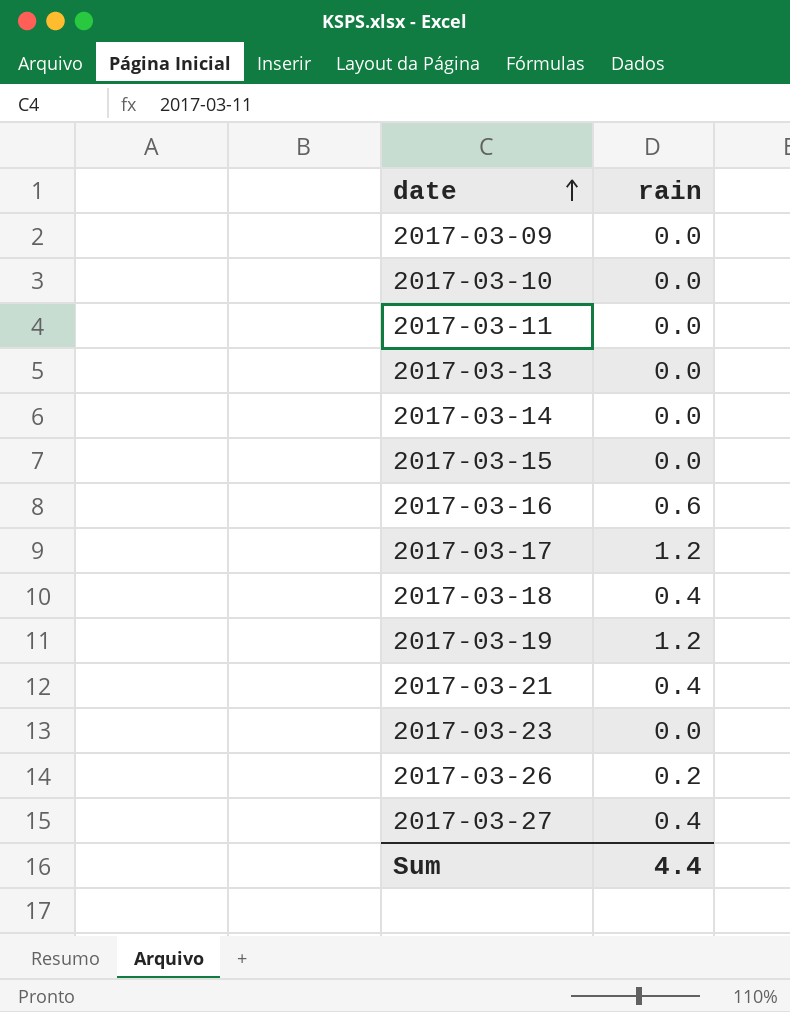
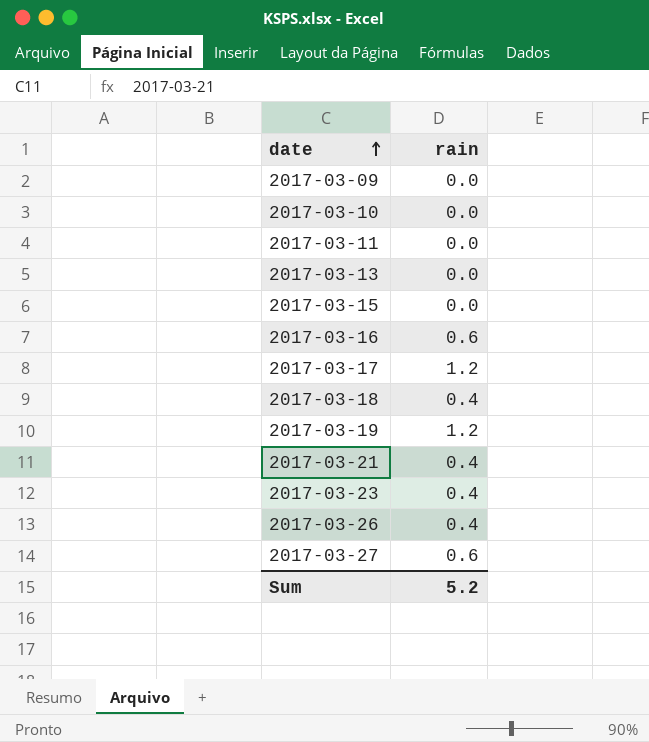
row 2017-03-14: 0.0 -> none
2017-03-23 | rain: 0.0 -> 0.4
2017-03-26 | rain: 0.2 -> 0.4
2017-03-27 | rain: 0.4 -> 0.6
Sum | rain: 4.4 -> 5.2

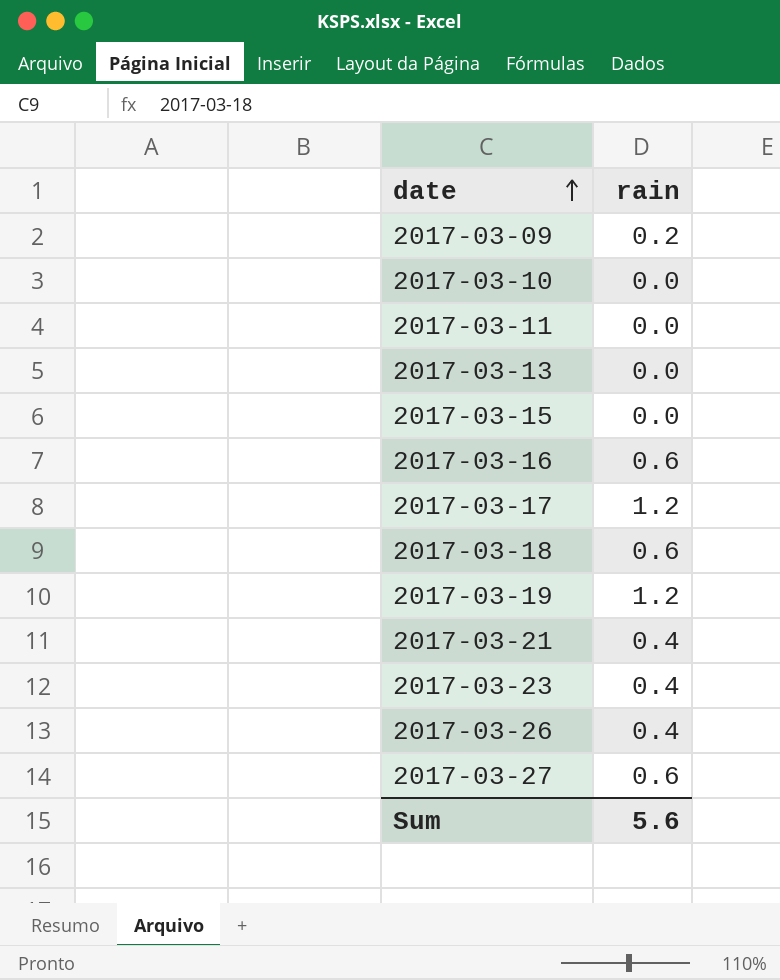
2017-03-09 | rain: 0.0 -> 0.2
2017-03-18 | rain: 0.4 -> 0.6
Sum | rain: 5.2 -> 5.6

